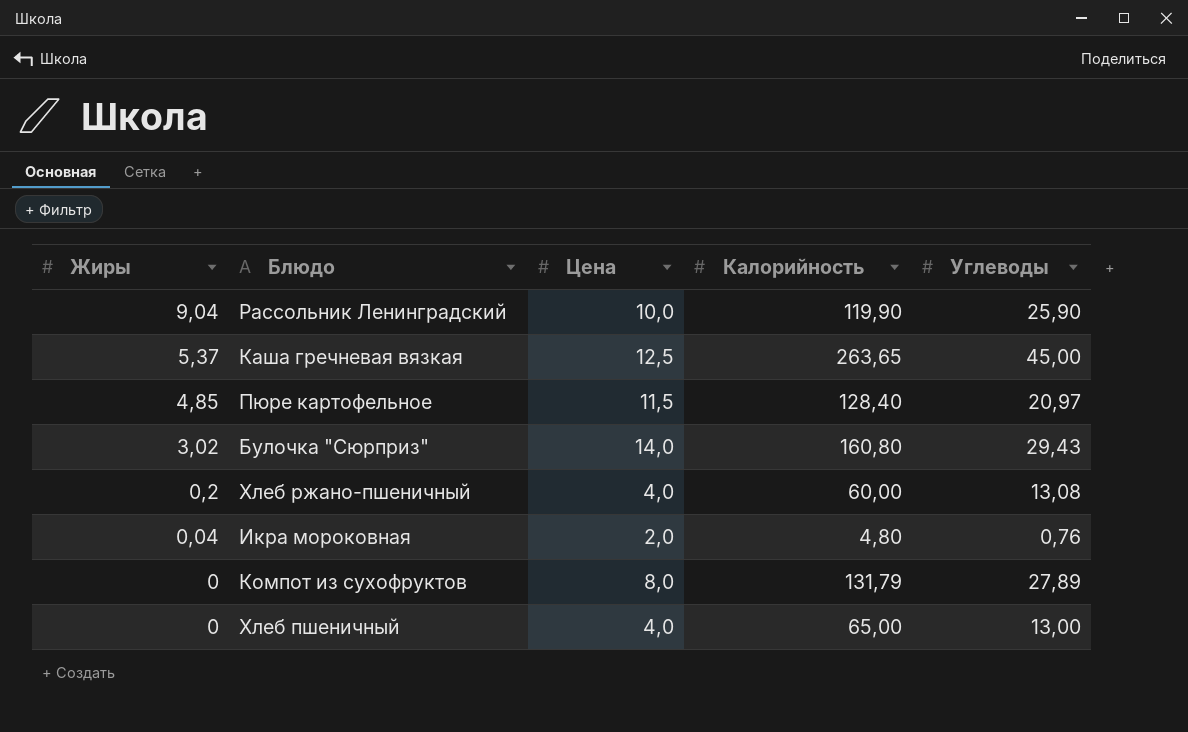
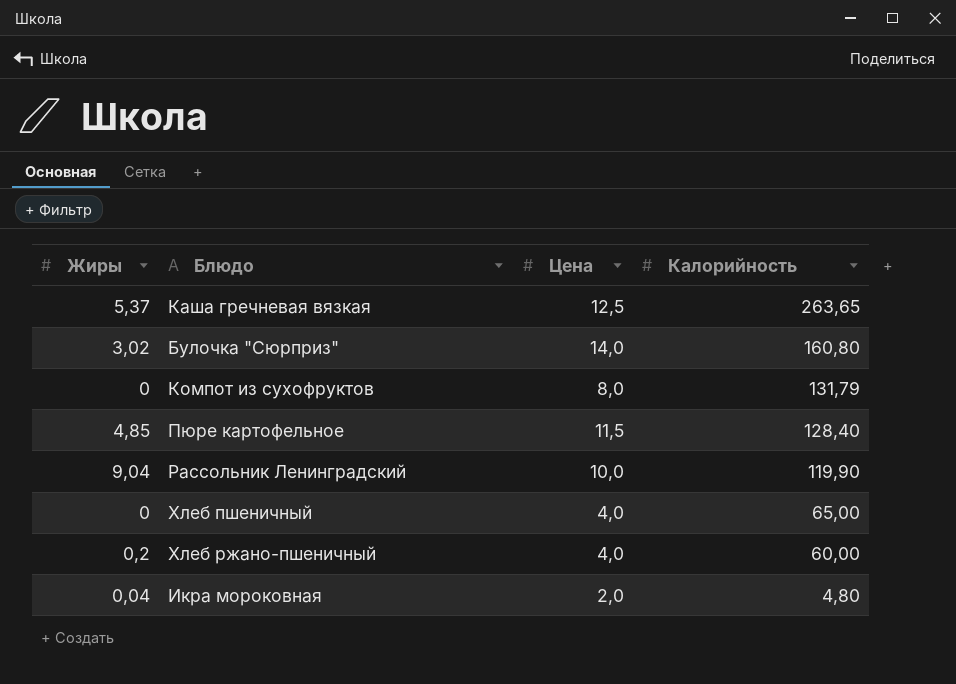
row order: Жиры descending -> Калорийность descending
column Углеводы | position: 5 -> none

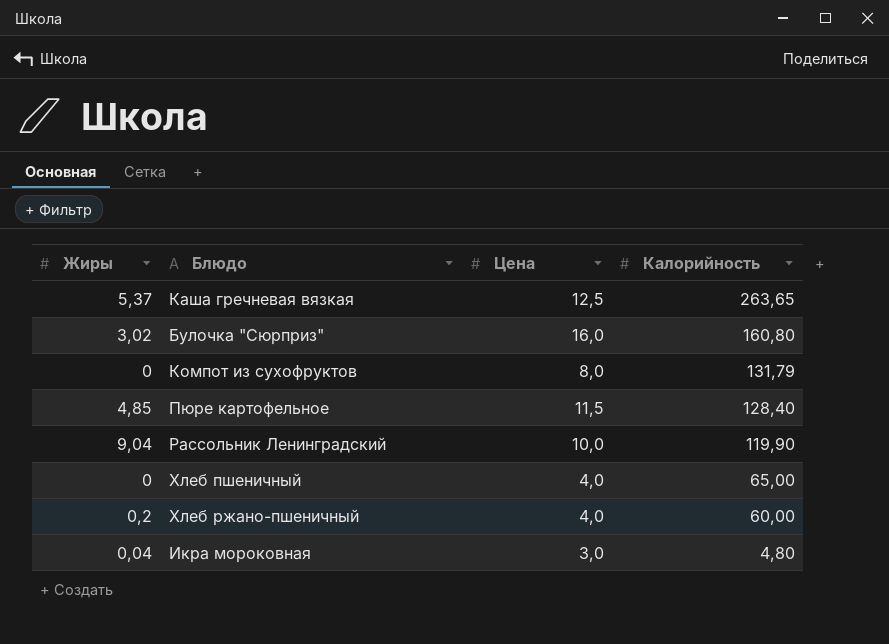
Булочка "Сюрприз" | Цена: 14,0 -> 16,0
Икра мороковная | Цена: 2,0 -> 3,0

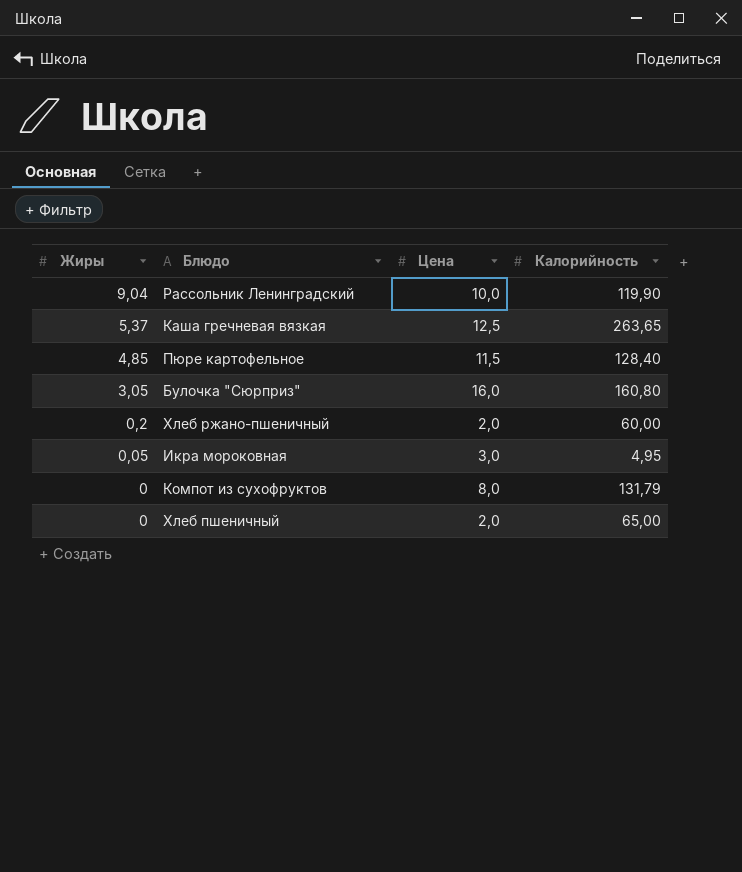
row order: Калорийность descending -> Жиры descending
Булочка "Сюрприз" | Жиры: 3,02 -> 3,05
Хлеб ржано-пшеничный | Цена: 4,0 -> 2,0
Икра мороковная | Жиры: 0,04 -> 0,05
Икра мороковная | Калорийность: 4,80 -> 4,95
Хлеб пшеничный | Цена: 4,0 -> 2,0

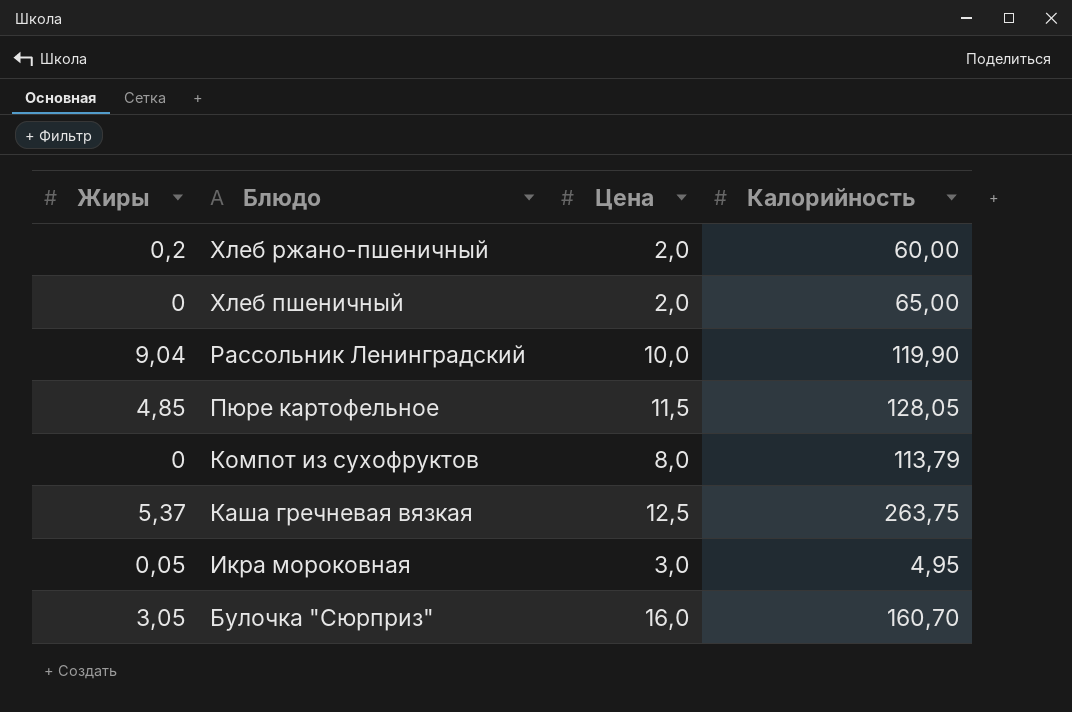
row order: Жиры descending -> Блюдо descending
Пюре картофельное | Калорийность: 128,40 -> 128,05
Компот из сухофруктов | Калорийность: 131,79 -> 113,79
Каша гречневая вязкая | Калорийность: 263,65 -> 263,75
Булочка "Сюрприз" | Калорийность: 160,80 -> 160,70

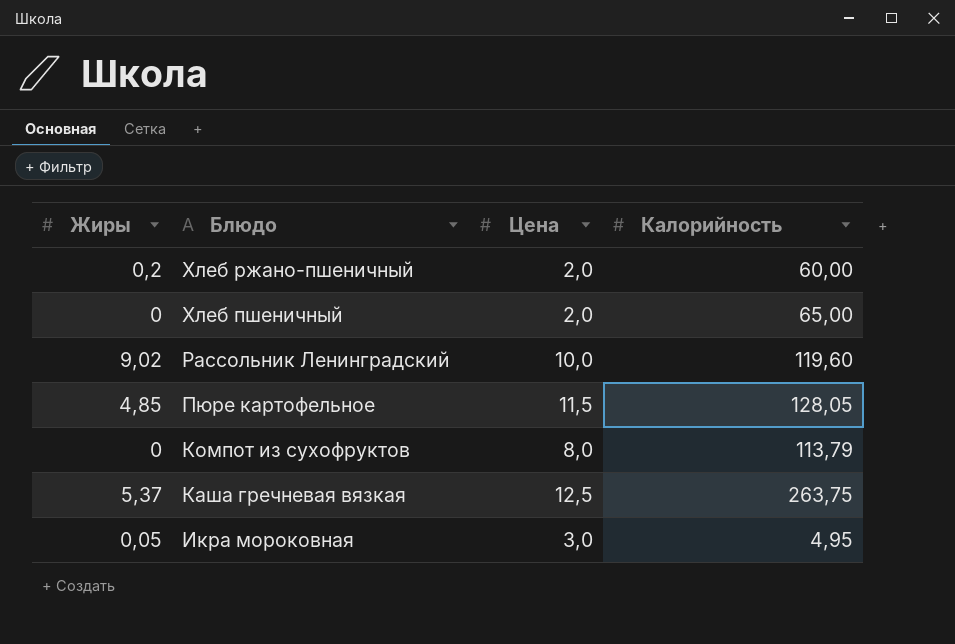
row Булочка "Сюрприз": 3,05 | 16,0 | 160,70 -> none
Рассольник Ленинградский | Жиры: 9,04 -> 9,02
Рассольник Ленинградский | Калорийность: 119,90 -> 119,60

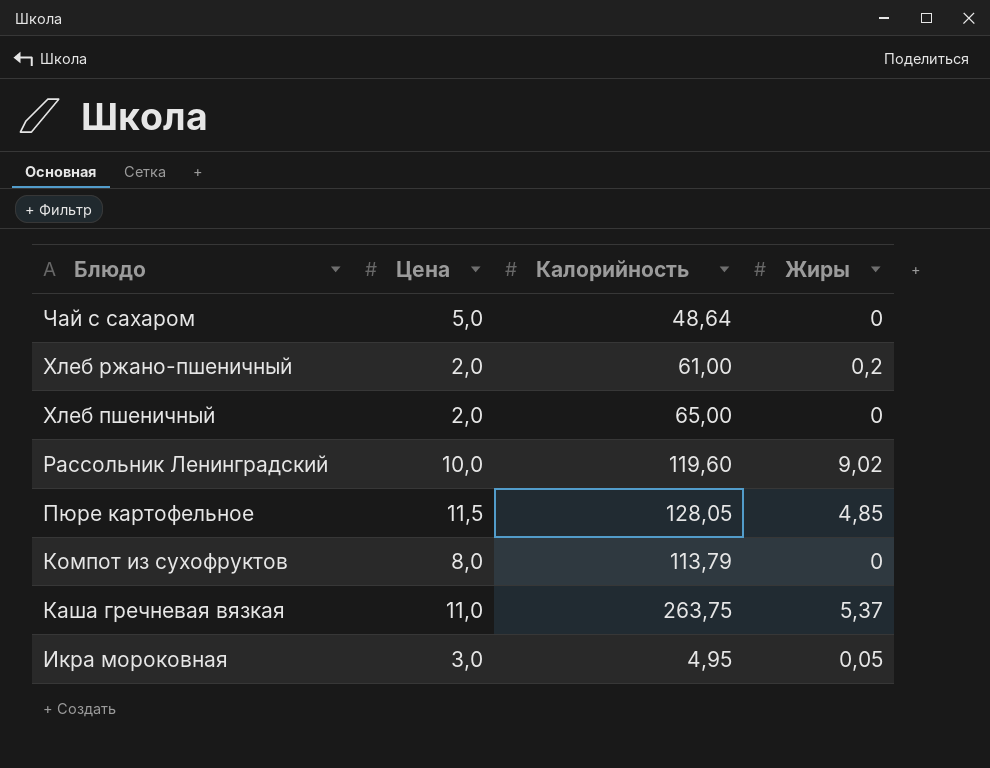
column Жиры | position: 1 -> 4
row Чай с сахаром: none -> 5,0 | 48,64 | 0
Хлеб ржано-пшеничный | Калорийность: 60,00 -> 61,00
Каша гречневая вязкая | Цена: 12,5 -> 11,0

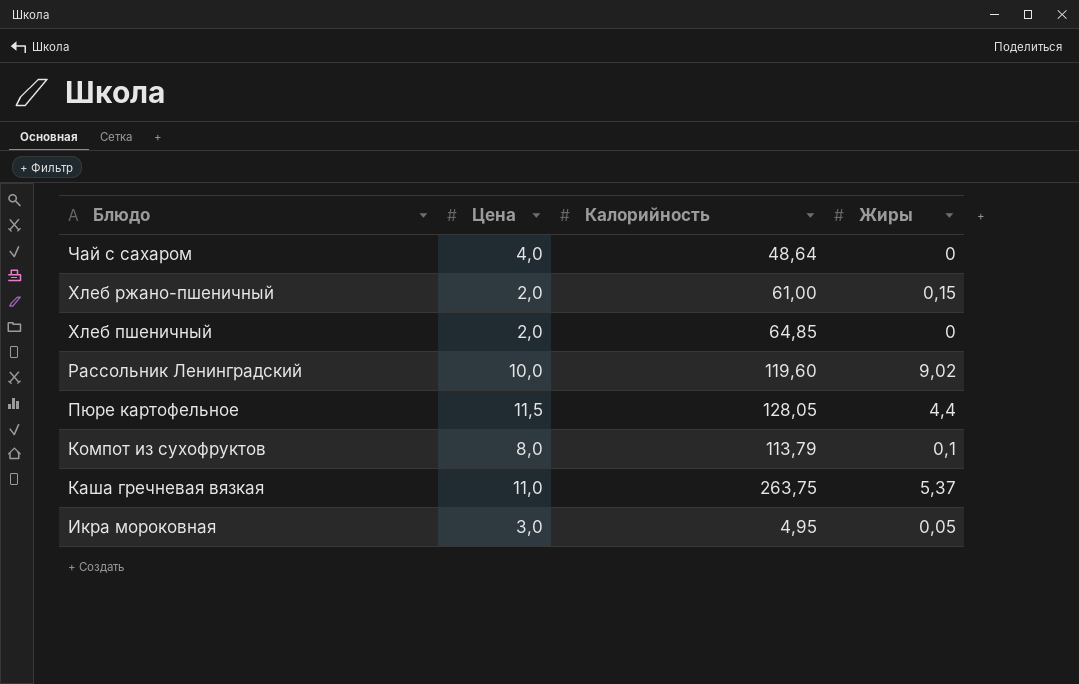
Чай с сахаром | Цена: 5,0 -> 4,0
Хлеб ржано-пшеничный | Жиры: 0,2 -> 0,15
Хлеб пшеничный | Калорийность: 65,00 -> 64,85
Пюре картофельное | Жиры: 4,85 -> 4,4
Компот из сухофруктов | Жиры: 0 -> 0,1

